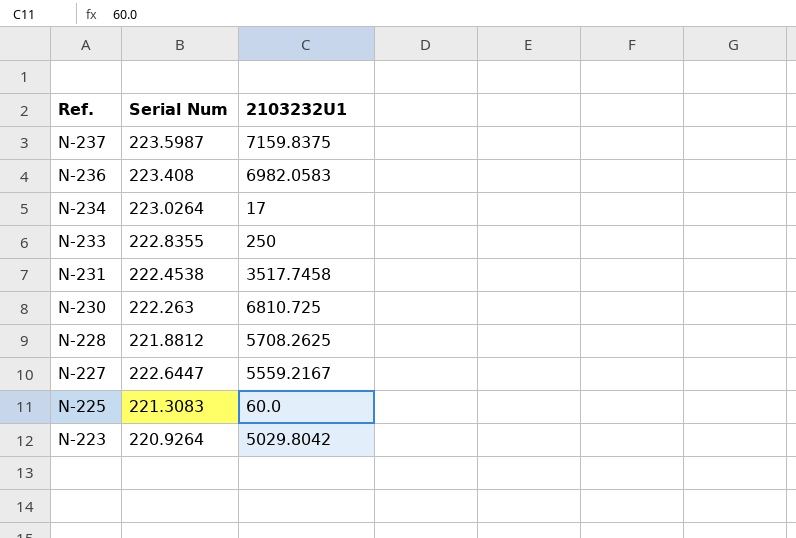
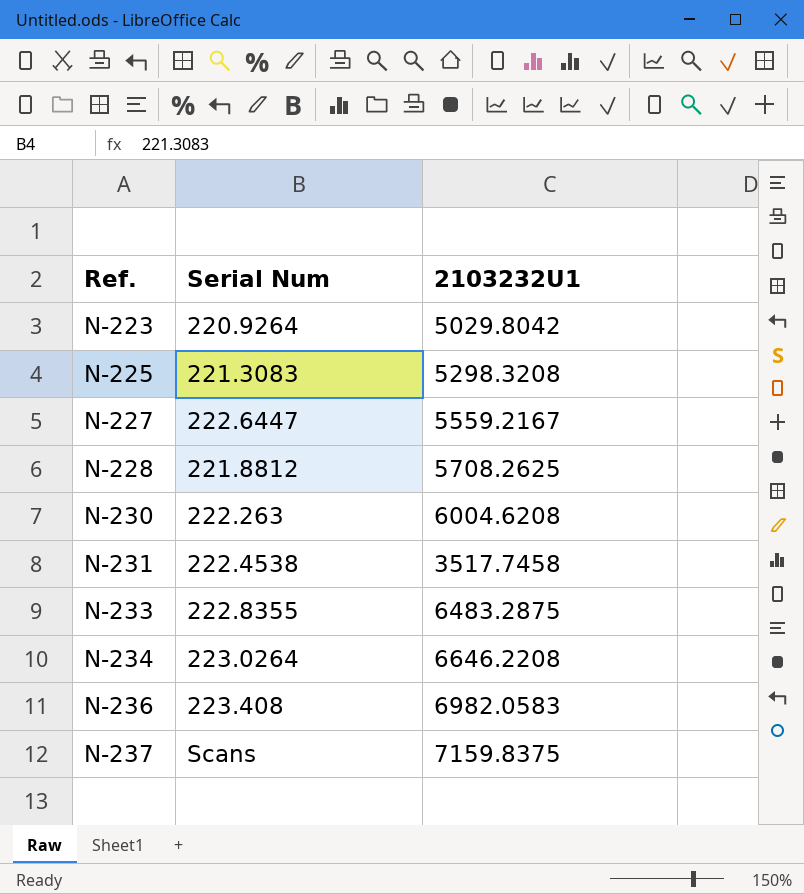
row order: Ref. descending -> Ref. ascending
N-225 | 2103232U1: 60.0 -> 5298.3208
N-230 | 2103232U1: 6810.725 -> 6004.6208
N-233 | 2103232U1: 250 -> 6483.2875
N-234 | 2103232U1: 17 -> 6646.2208
N-237 | Serial Num: 223.5987 -> Scans

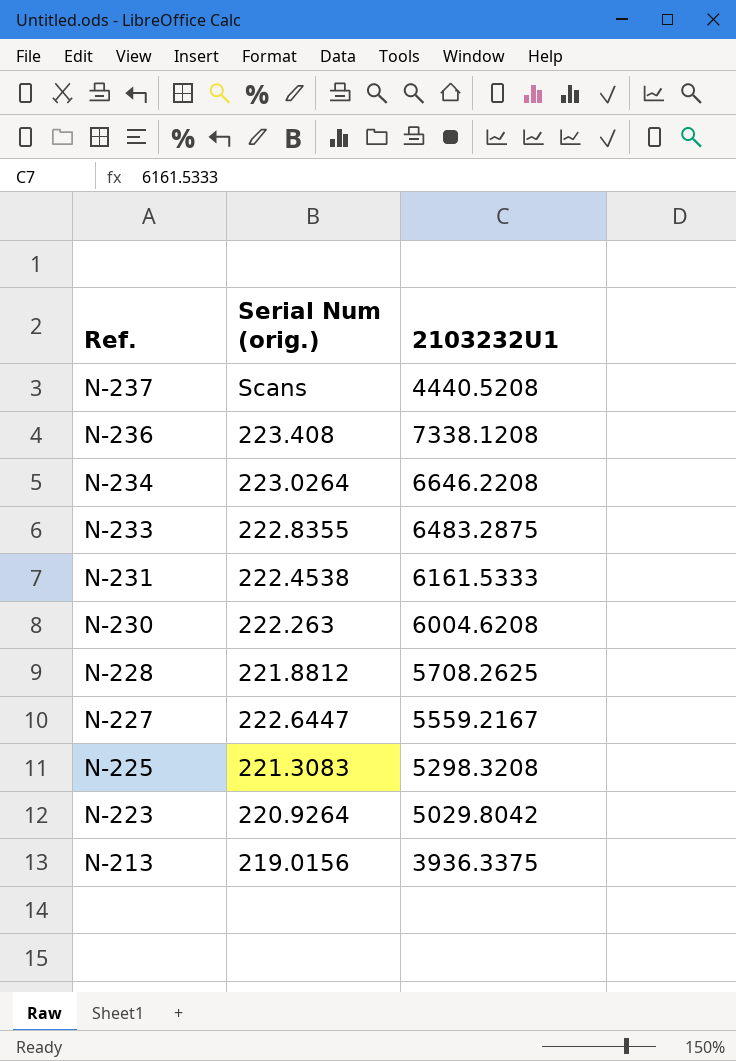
row order: Ref. ascending -> Ref. descending
column name: Serial Num -> Serial Num (orig.)
N-237 | 2103232U1: 7159.8375 -> 4440.5208
N-236 | 2103232U1: 6982.0583 -> 7338.1208
N-231 | 2103232U1: 3517.7458 -> 6161.5333
row N-213: none -> 219.0156 | 3936.3375

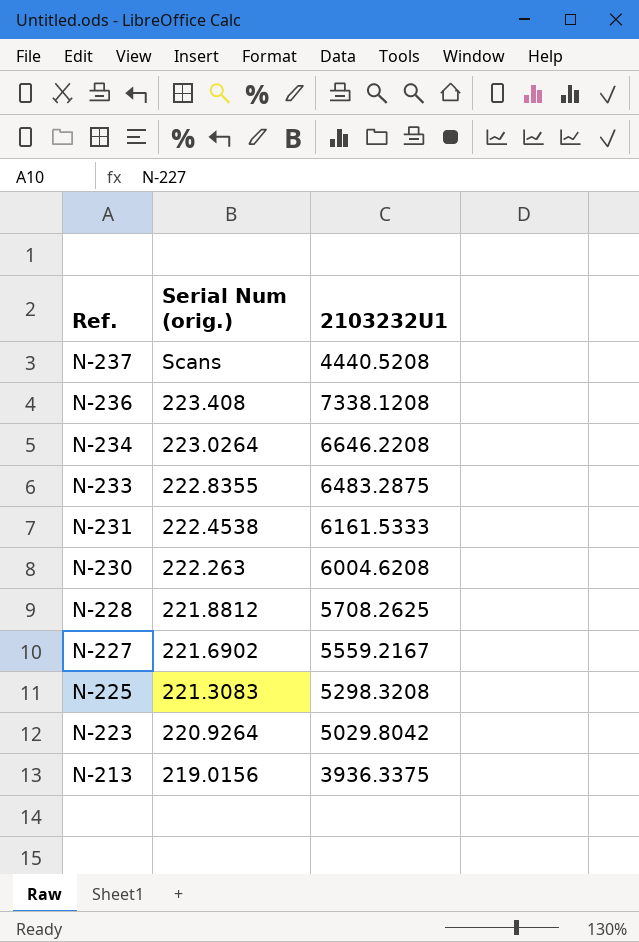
N-227 | Serial Num (orig.): 222.6447 -> 221.6902

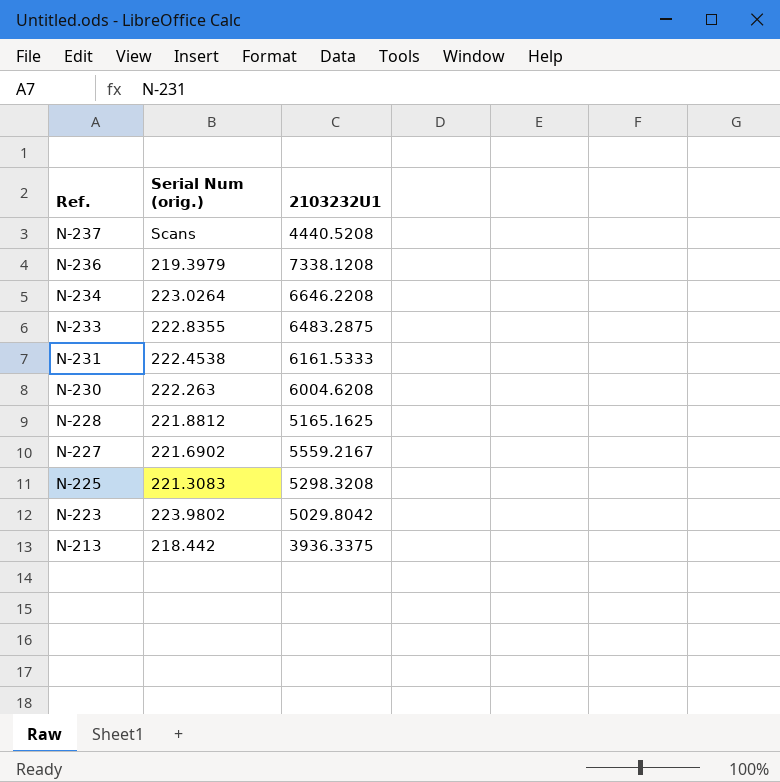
N-236 | Serial Num (orig.): 223.408 -> 219.3979
N-228 | 2103232U1: 5708.2625 -> 5165.1625
N-223 | Serial Num (orig.): 220.9264 -> 223.9802
N-213 | Serial Num (orig.): 219.0156 -> 218.442

